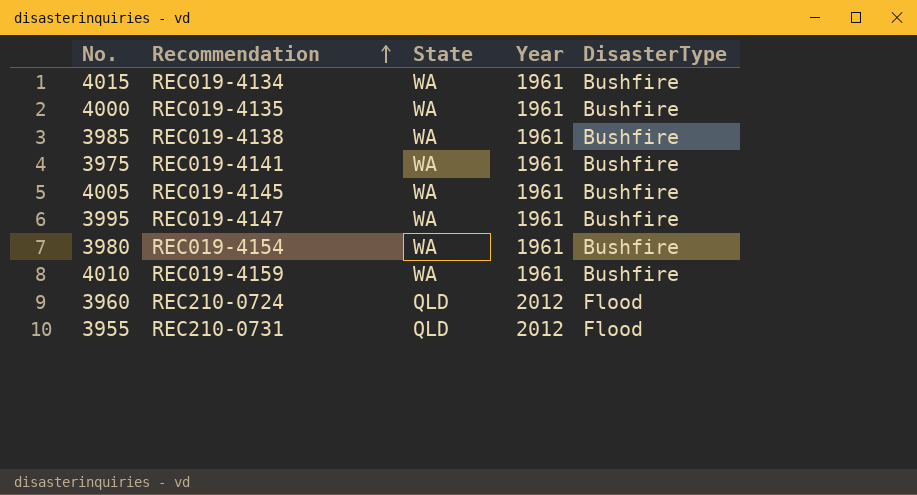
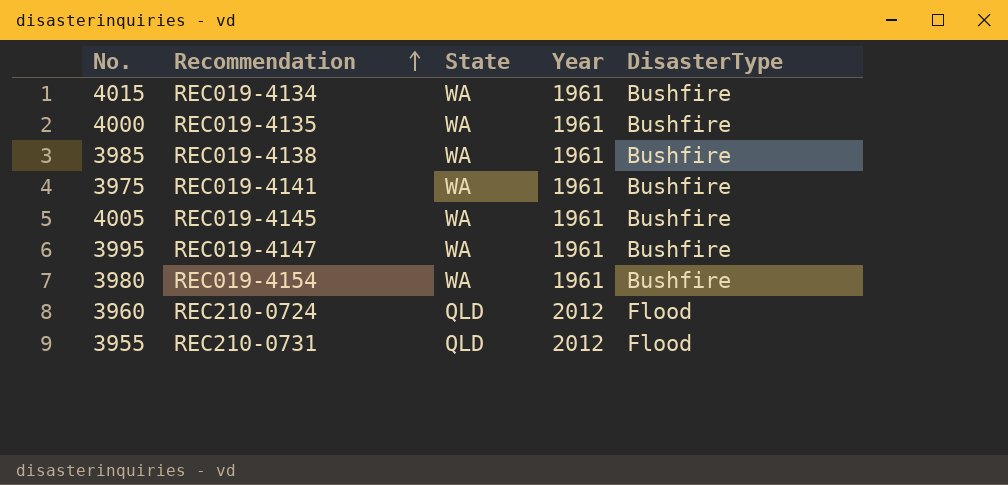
row 4010: REC019-4159 | WA | 1961 | Bushfire -> none

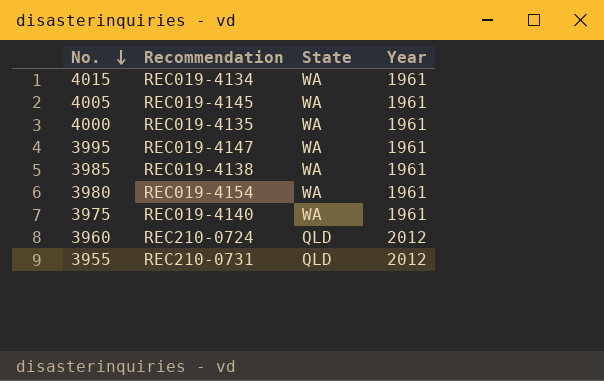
row order: Recommendation ascending -> No. descending
column DisasterType | position: 5 -> none
3975 | Recommendation: REC019-4141 -> REC019-4140

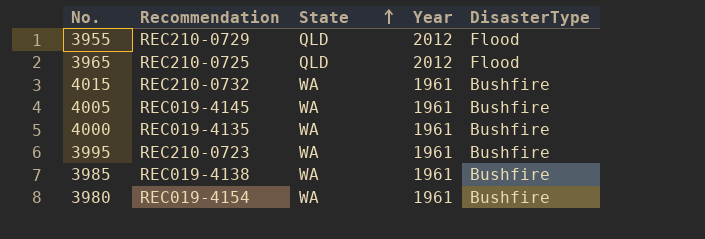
row order: No. descending -> State ascending
column DisasterType | position: none -> 5
row 3975: REC019-4140 | WA | 1961 -> none
row 3960: REC210-0724 | QLD | 2012 -> none
3955 | Recommendation: REC210-0731 -> REC210-0729
row 3965: none -> REC210-0725 | QLD | 2012 | Flood
4015 | Recommendation: REC019-4134 -> REC210-0732
3995 | Recommendation: REC019-4147 -> REC210-0723

